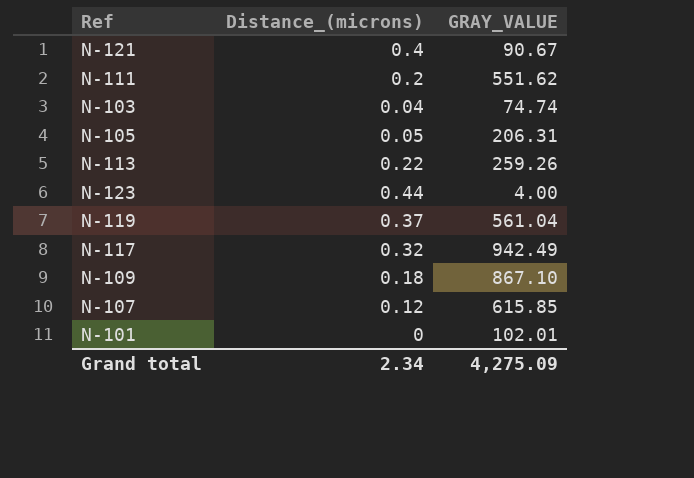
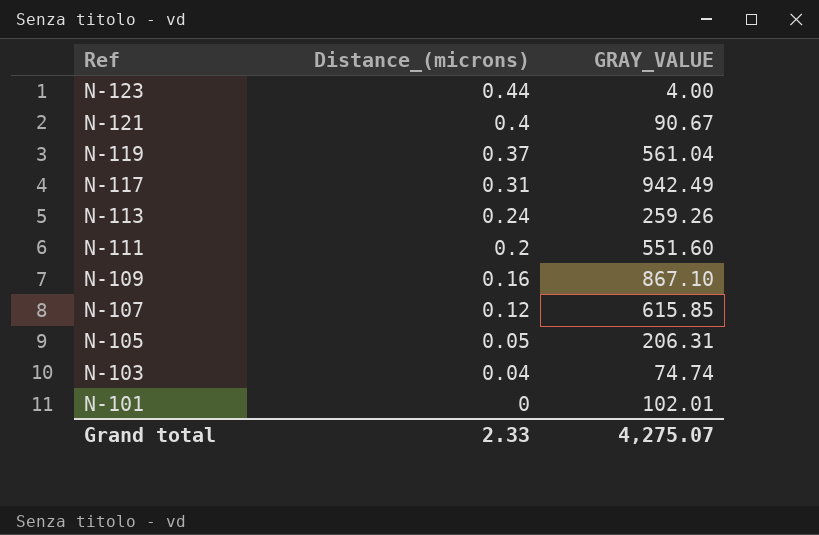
row order: none -> Ref descending
N-117 | Distance_(microns): 0.32 -> 0.31
N-113 | Distance_(microns): 0.22 -> 0.24
N-111 | GRAY_VALUE: 551.62 -> 551.60
N-109 | Distance_(microns): 0.18 -> 0.16
Grand total | Distance_(microns): 2.34 -> 2.33
Grand total | GRAY_VALUE: 4,275.09 -> 4,275.07

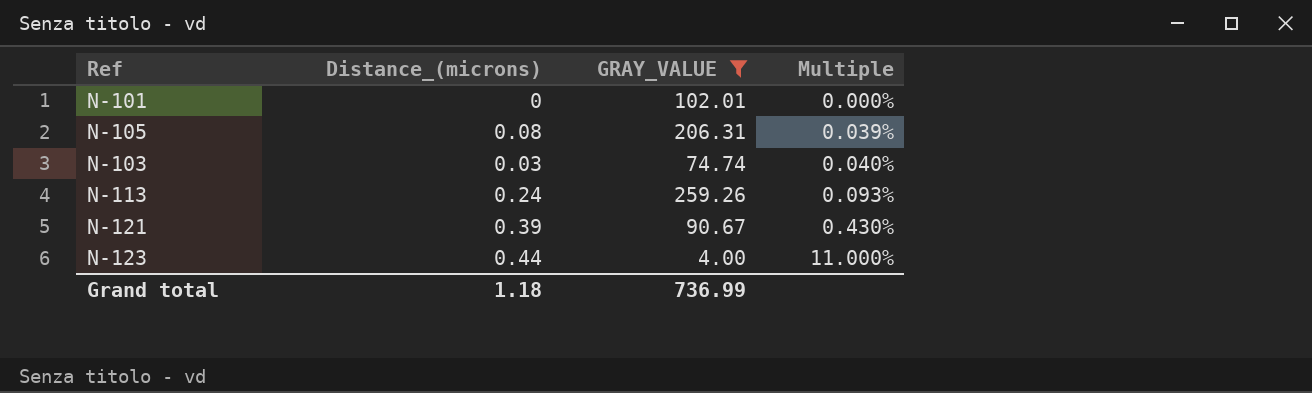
filter: none -> GRAY_VALUE <= 259.26
row order: Ref descending -> Multiple ascending
column Multiple | formula: none -> [Distance_(microns)] / [GRAY_VALUE]
N-105 | Distance_(microns): 0.05 -> 0.08
N-103 | Distance_(microns): 0.04 -> 0.03
N-121 | Distance_(microns): 0.4 -> 0.39
Grand total | Distance_(microns): 2.33 -> 1.18
Grand total | GRAY_VALUE: 4,275.07 -> 736.99

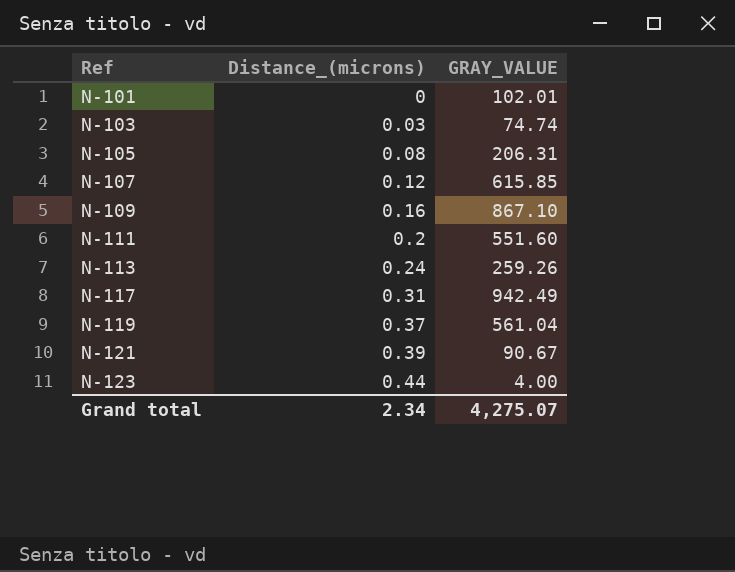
filter: GRAY_VALUE <= 259.26 -> none
row order: Multiple ascending -> Ref ascending
column Multiple | formula: [Distance_(microns)] / [GRAY_VALUE] -> none
Grand total | Distance_(microns): 1.18 -> 2.34
Grand total | GRAY_VALUE: 736.99 -> 4,275.07

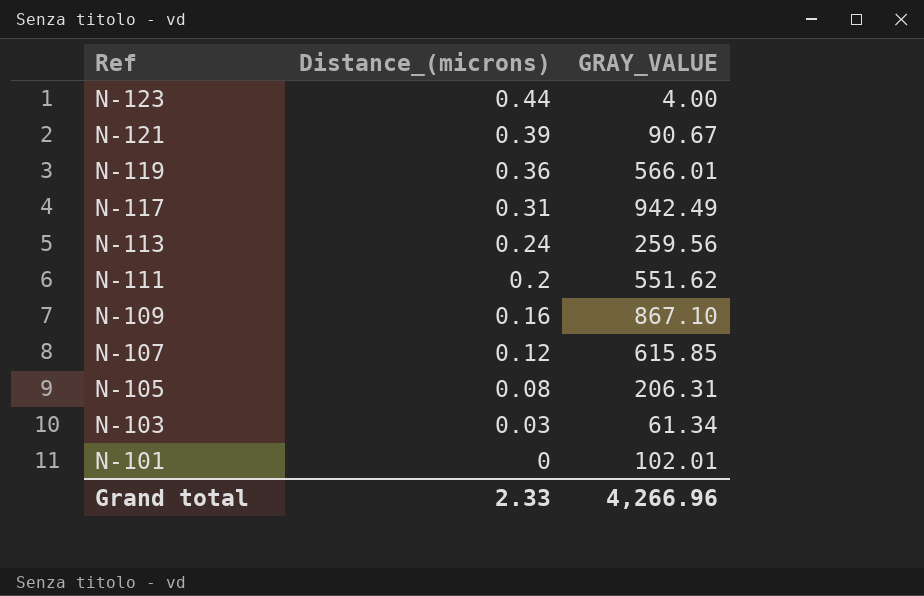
row order: Ref ascending -> Ref descending
N-119 | Distance_(microns): 0.37 -> 0.36
N-119 | GRAY_VALUE: 561.04 -> 566.01
N-113 | GRAY_VALUE: 259.26 -> 259.56
N-111 | GRAY_VALUE: 551.60 -> 551.62
N-103 | GRAY_VALUE: 74.74 -> 61.34
Grand total | Distance_(microns): 2.34 -> 2.33
Grand total | GRAY_VALUE: 4,275.07 -> 4,266.96

